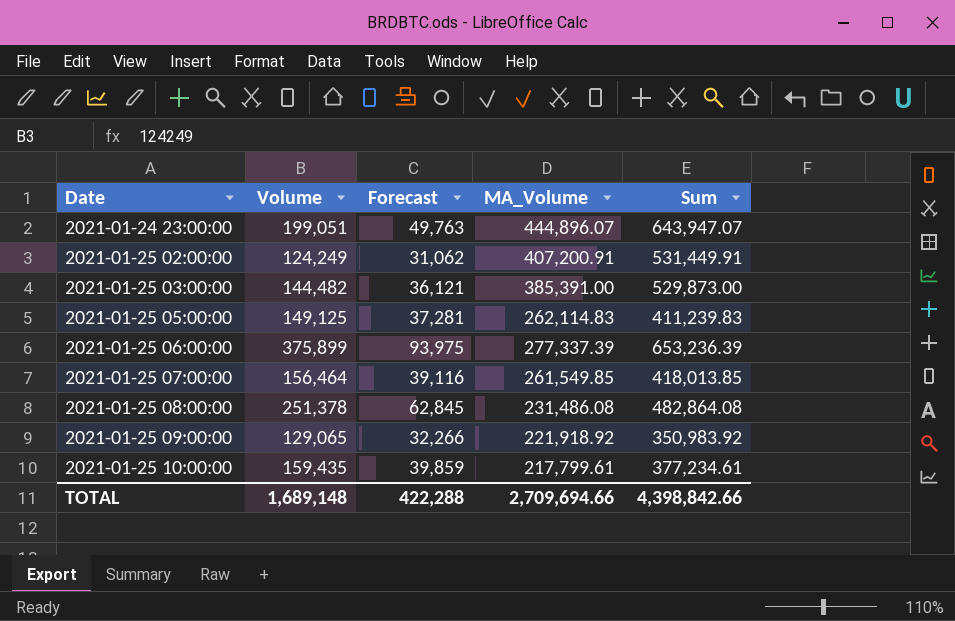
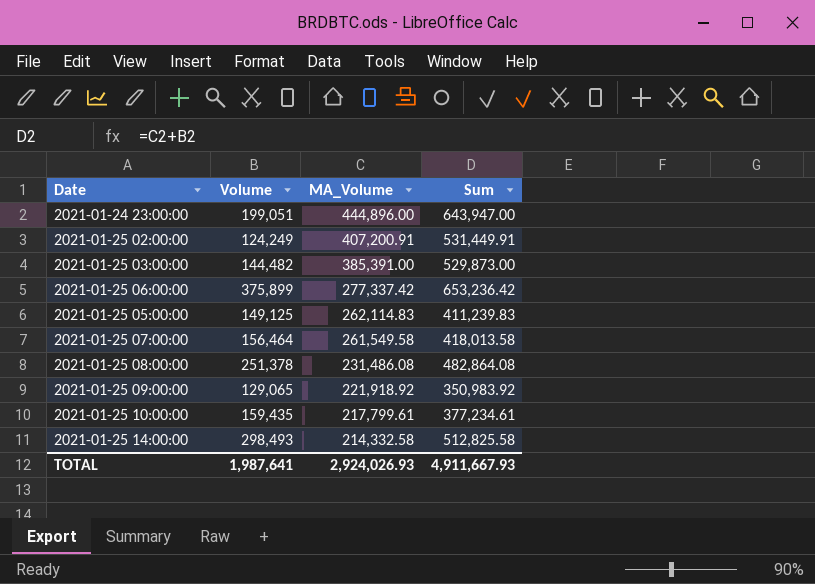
row order: Date ascending -> MA_Volume descending
column Forecast | formula: [Volume] * 0.25 -> none
2021-01-24 23:00:00 | MA_Volume: 444,896.07 -> 444,896.00
2021-01-24 23:00:00 | Sum: 643,947.07 -> 643,947.00
2021-01-25 06:00:00 | MA_Volume: 277,337.39 -> 277,337.42
2021-01-25 06:00:00 | Sum: 653,236.39 -> 653,236.42
2021-01-25 07:00:00 | MA_Volume: 261,549.85 -> 261,549.58
2021-01-25 07:00:00 | Sum: 418,013.85 -> 418,013.58
row 2021-01-25 14:00:00: none -> 298,493 | 214,332.58 | 512,825.58
TOTAL | Volume: 1,689,148 -> 1,987,641
TOTAL | MA_Volume: 2,709,694.66 -> 2,924,026.93
TOTAL | Sum: 4,398,842.66 -> 4,911,667.93

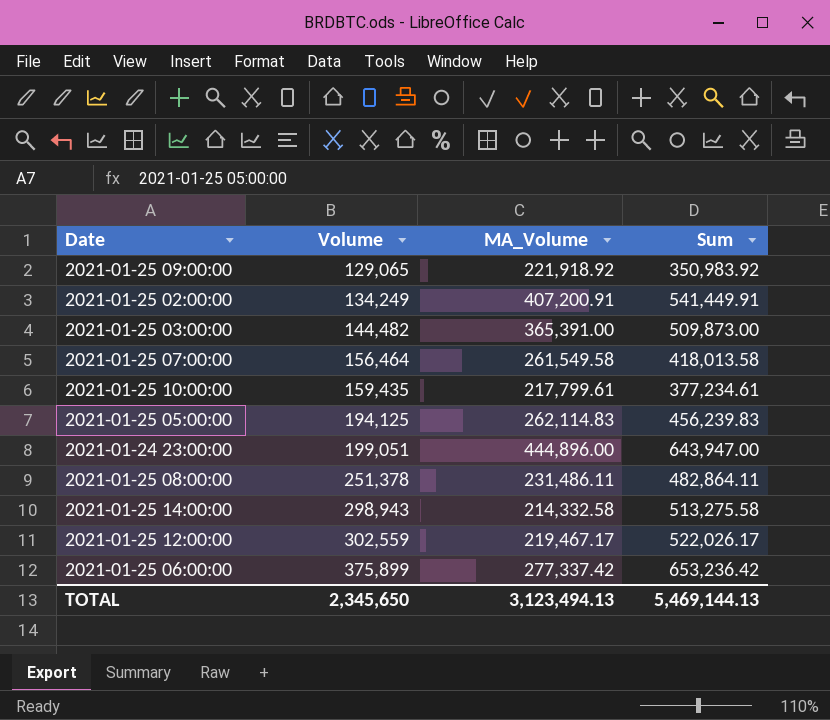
row order: MA_Volume descending -> Volume ascending
2021-01-25 02:00:00 | Volume: 124,249 -> 134,249
2021-01-25 02:00:00 | Sum: 531,449.91 -> 541,449.91
2021-01-25 03:00:00 | MA_Volume: 385,391.00 -> 365,391.00
2021-01-25 03:00:00 | Sum: 529,873.00 -> 509,873.00
2021-01-25 05:00:00 | Volume: 149,125 -> 194,125
2021-01-25 05:00:00 | Sum: 411,239.83 -> 456,239.83
2021-01-25 08:00:00 | MA_Volume: 231,486.08 -> 231,486.11
2021-01-25 08:00:00 | Sum: 482,864.08 -> 482,864.11
2021-01-25 14:00:00 | Volume: 298,493 -> 298,943
2021-01-25 14:00:00 | Sum: 512,825.58 -> 513,275.58
row 2021-01-25 12:00:00: none -> 302,559 | 219,467.17 | 522,026.17
TOTAL | Volume: 1,987,641 -> 2,345,650
TOTAL | MA_Volume: 2,924,026.93 -> 3,123,494.13
TOTAL | Sum: 4,911,667.93 -> 5,469,144.13

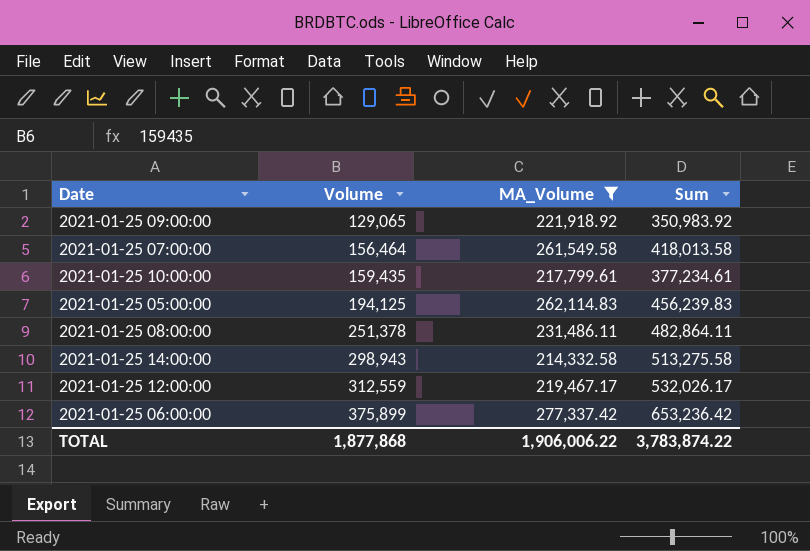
filter: none -> MA_Volume <= 277,337.42
2021-01-25 12:00:00 | Volume: 302,559 -> 312,559
2021-01-25 12:00:00 | Sum: 522,026.17 -> 532,026.17
TOTAL | Volume: 2,345,650 -> 1,877,868
TOTAL | MA_Volume: 3,123,494.13 -> 1,906,006.22
TOTAL | Sum: 5,469,144.13 -> 3,783,874.22

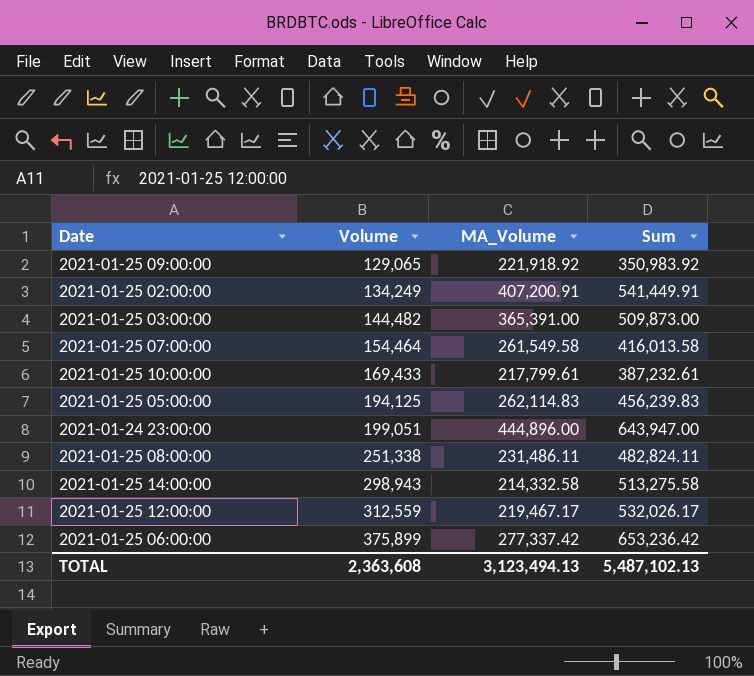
filter: MA_Volume <= 277,337.42 -> none
2021-01-25 07:00:00 | Volume: 156,464 -> 154,464
2021-01-25 07:00:00 | Sum: 418,013.58 -> 416,013.58
2021-01-25 10:00:00 | Volume: 159,435 -> 169,433
2021-01-25 10:00:00 | Sum: 377,234.61 -> 387,232.61
2021-01-25 08:00:00 | Volume: 251,378 -> 251,338
2021-01-25 08:00:00 | Sum: 482,864.11 -> 482,824.11
TOTAL | Volume: 1,877,868 -> 2,363,608
TOTAL | MA_Volume: 1,906,006.22 -> 3,123,494.13
TOTAL | Sum: 3,783,874.22 -> 5,487,102.13

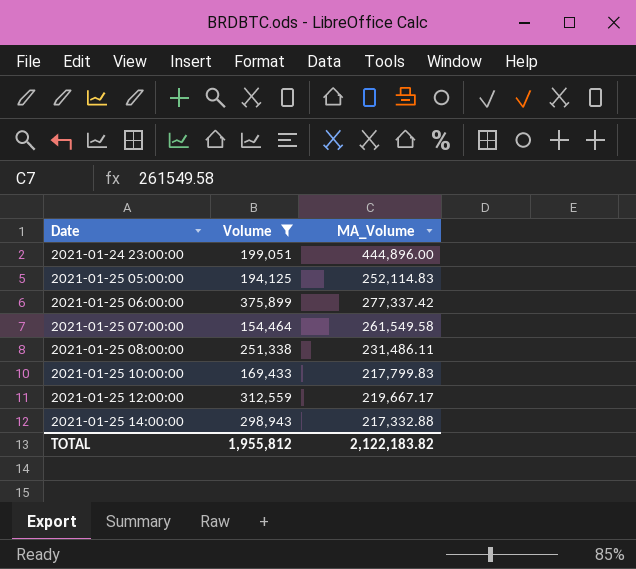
filter: none -> Volume >= 154,464
row order: Volume ascending -> Date ascending
column Sum | formula: [Volume] + [MA_Volume] -> none
2021-01-25 05:00:00 | MA_Volume: 262,114.83 -> 252,114.83
2021-01-25 10:00:00 | MA_Volume: 217,799.61 -> 217,799.83
2021-01-25 12:00:00 | MA_Volume: 219,467.17 -> 219,667.17
2021-01-25 14:00:00 | MA_Volume: 214,332.58 -> 217,332.88
TOTAL | Volume: 2,363,608 -> 1,955,812
TOTAL | MA_Volume: 3,123,494.13 -> 2,122,183.82

